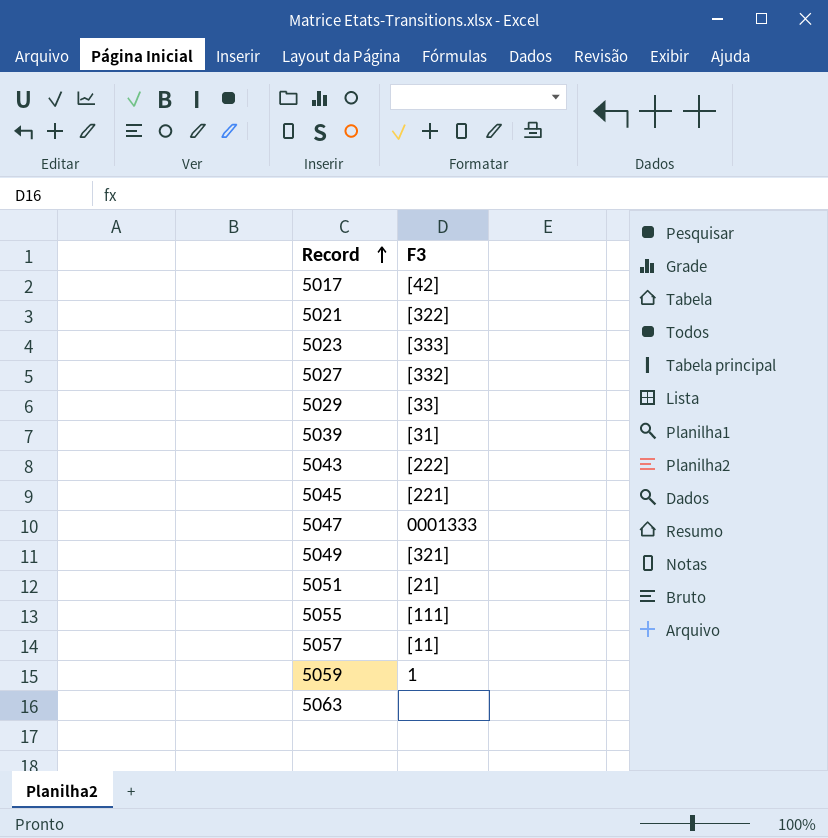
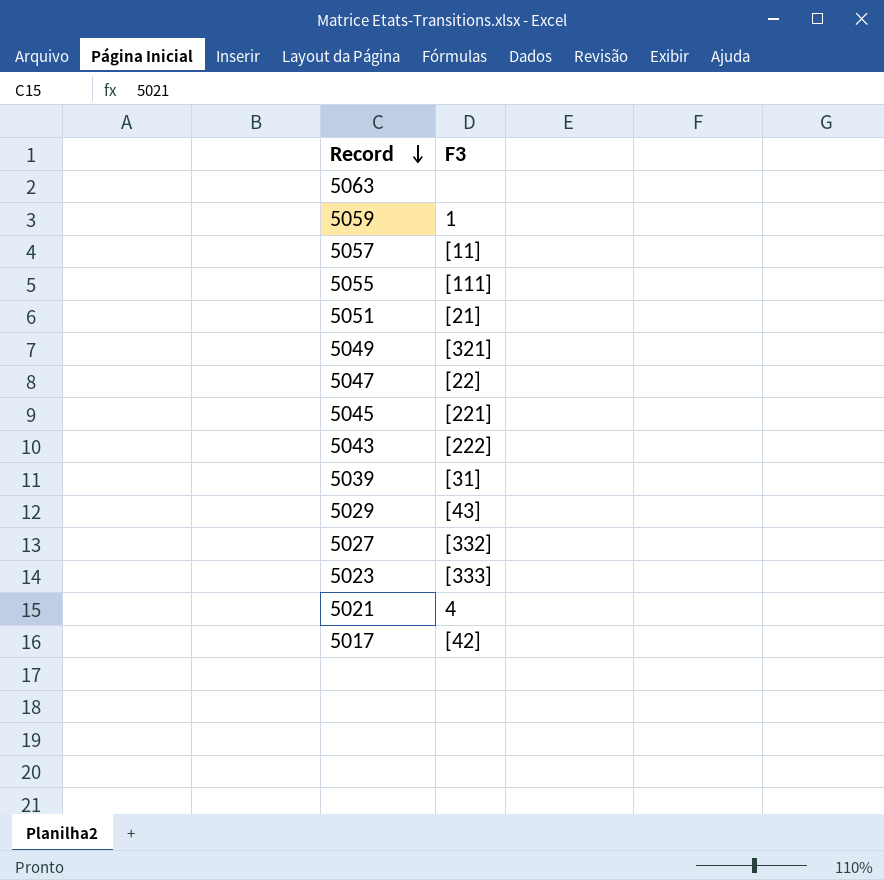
row order: Record ascending -> Record descending
5047 | F3: 0001333 -> [22]
5029 | F3: [33] -> [43]
5021 | F3: [322] -> 4

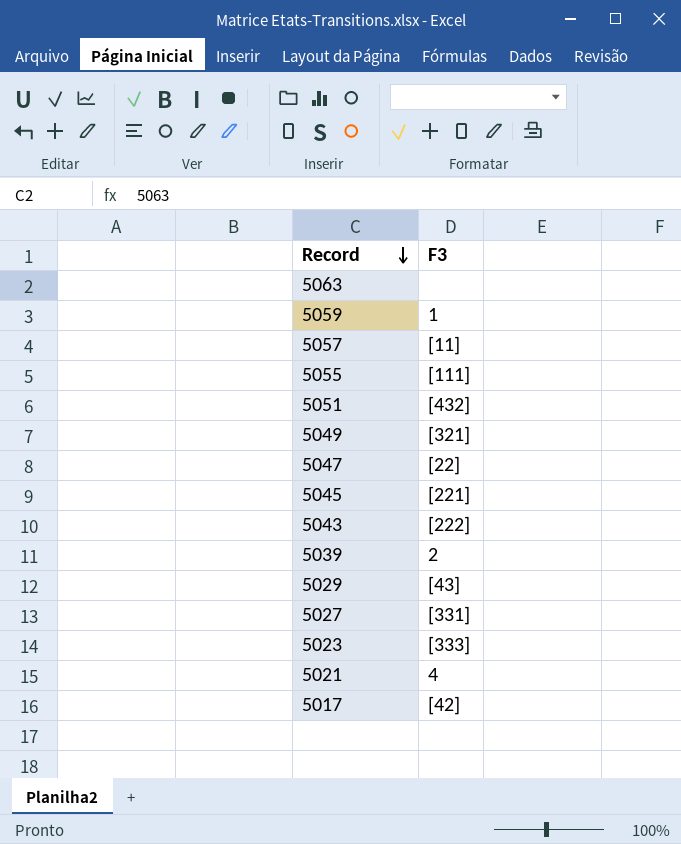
5051 | F3: [21] -> [432]
5039 | F3: [31] -> 2
5027 | F3: [332] -> [331]

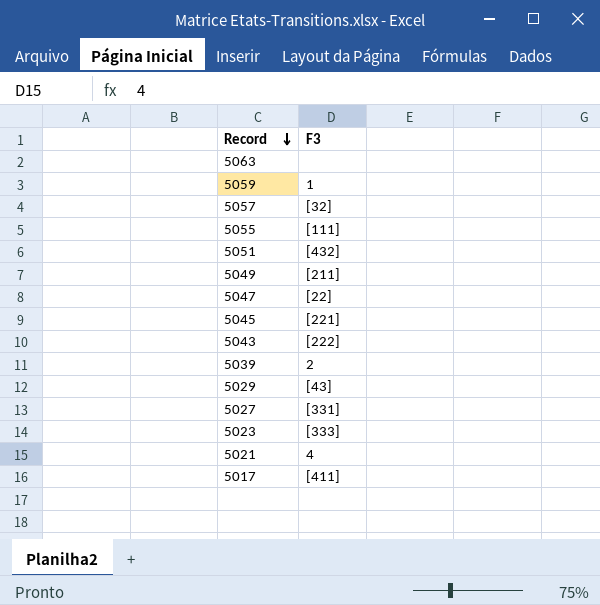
5057 | F3: [11] -> [32]
5049 | F3: [321] -> [211]
5017 | F3: [42] -> [411]

